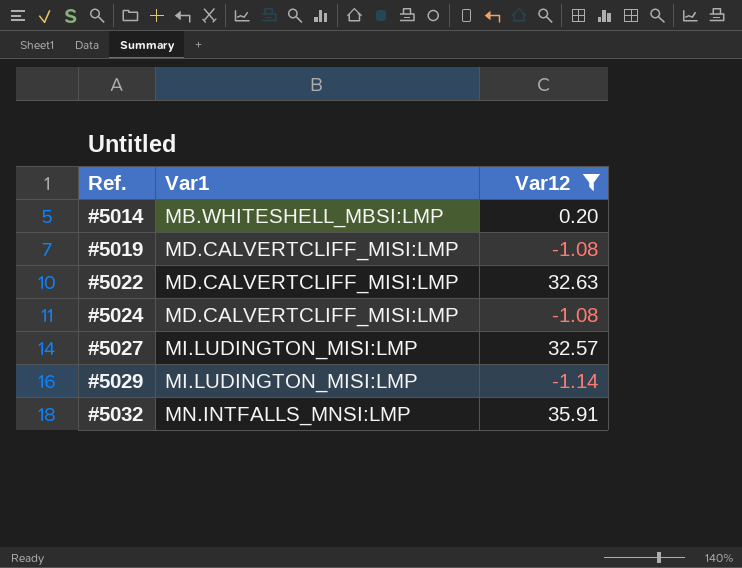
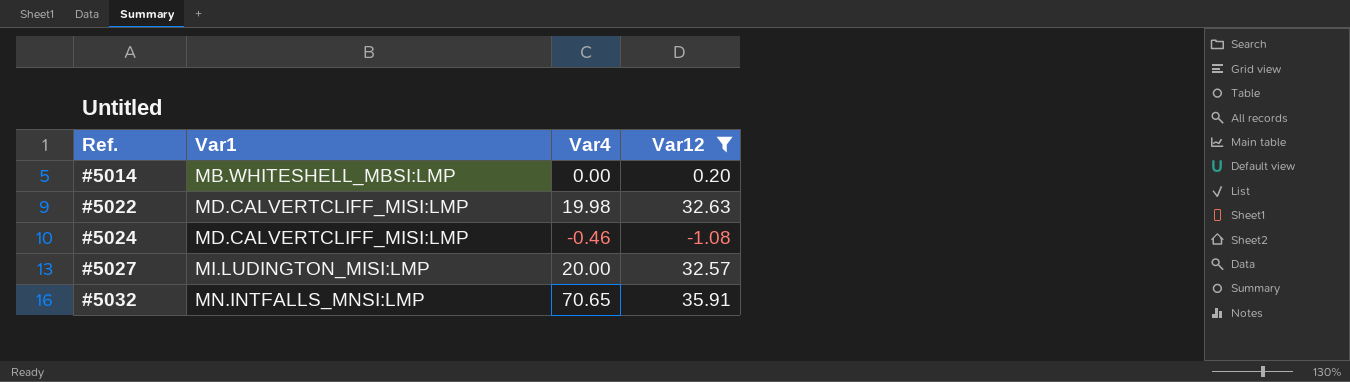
column Var4 | position: none -> 3
row #5019: MD.CALVERTCLIFF_MISI:LMP | -1.08 -> none
row #5029: MI.LUDINGTON_MISI:LMP | -1.14 -> none

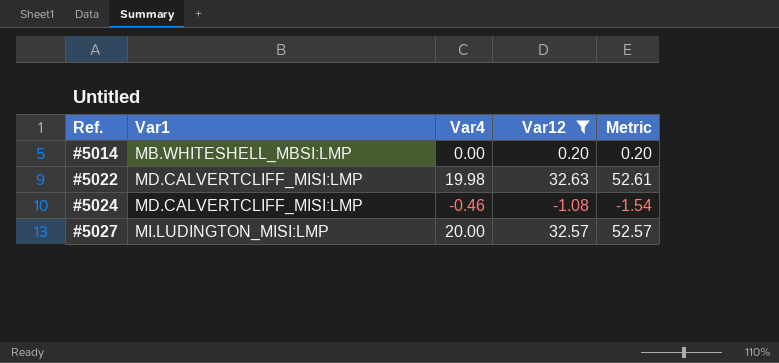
column Metric | formula: none -> [Var4] + [Var12]
row #5032: MN.INTFALLS_MNSI:LMP | 70.65 | 35.91 -> none

